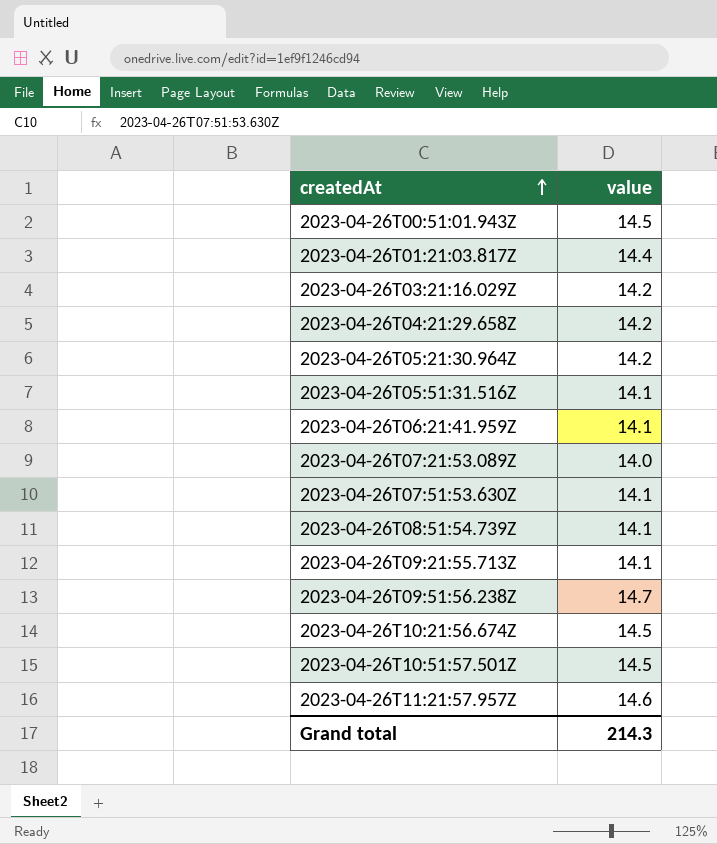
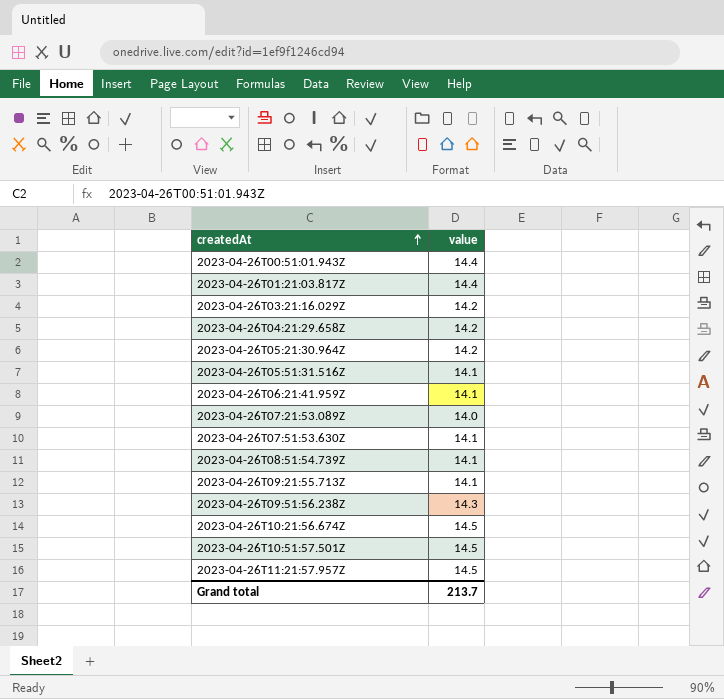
2023-04-26T00:51:01.943Z | value: 14.5 -> 14.4
2023-04-26T09:51:56.238Z | value: 14.7 -> 14.3
2023-04-26T11:21:57.957Z | value: 14.6 -> 14.5
Grand total | value: 214.3 -> 213.7

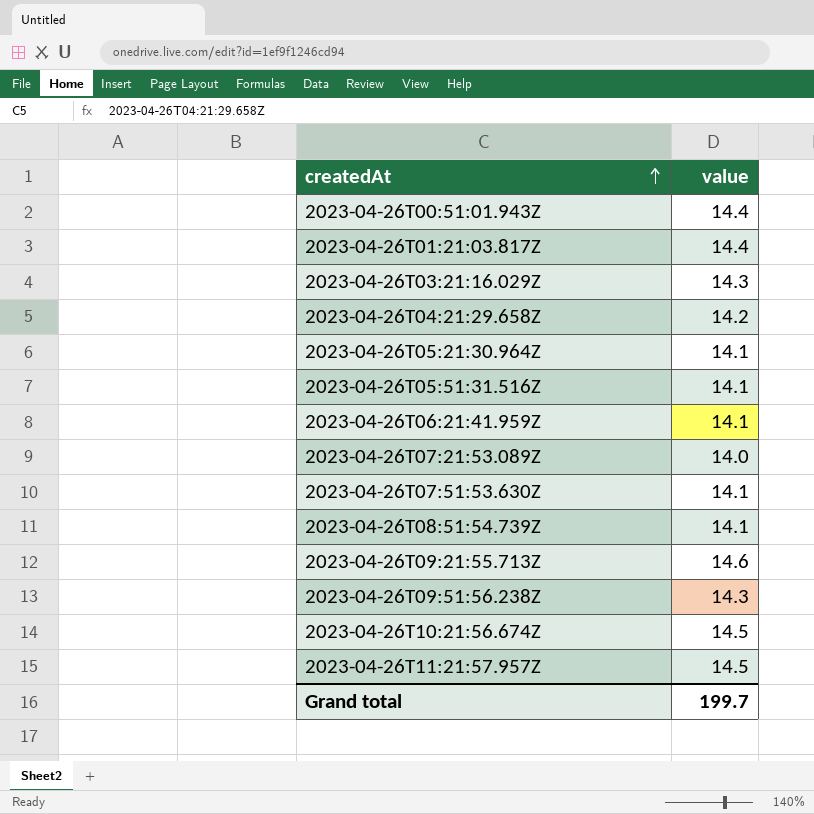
row 2023-04-26T10:51:57.501Z: 14.5 -> none
2023-04-26T03:21:16.029Z | value: 14.2 -> 14.3
2023-04-26T05:21:30.964Z | value: 14.2 -> 14.1
2023-04-26T09:21:55.713Z | value: 14.1 -> 14.6
Grand total | value: 213.7 -> 199.7

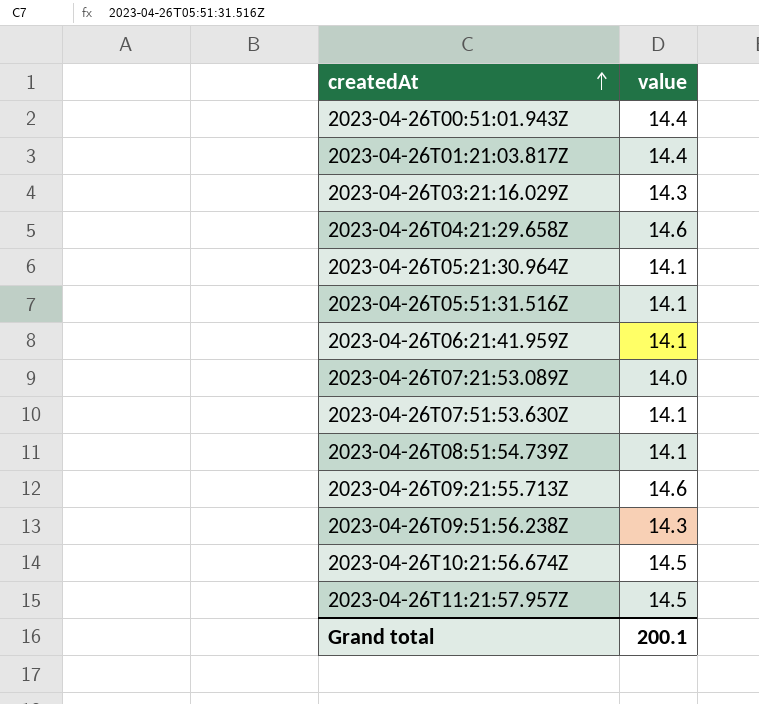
2023-04-26T04:21:29.658Z | value: 14.2 -> 14.6
Grand total | value: 199.7 -> 200.1

